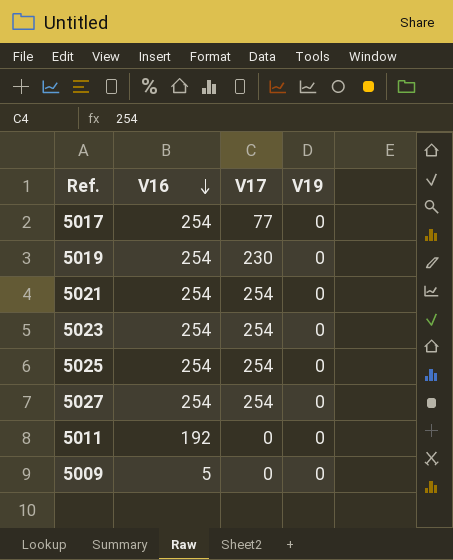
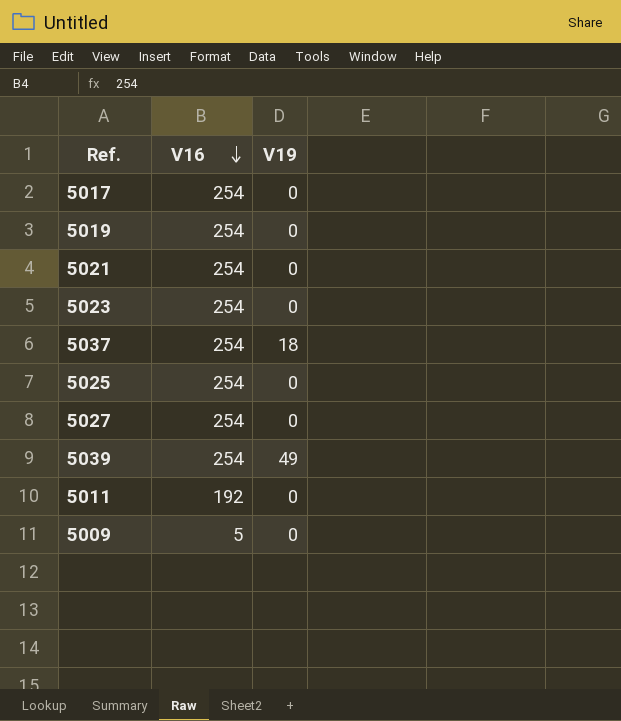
column V17 | position: 3 -> none
row 5037: none -> 254 | 18
row 5039: none -> 254 | 49

